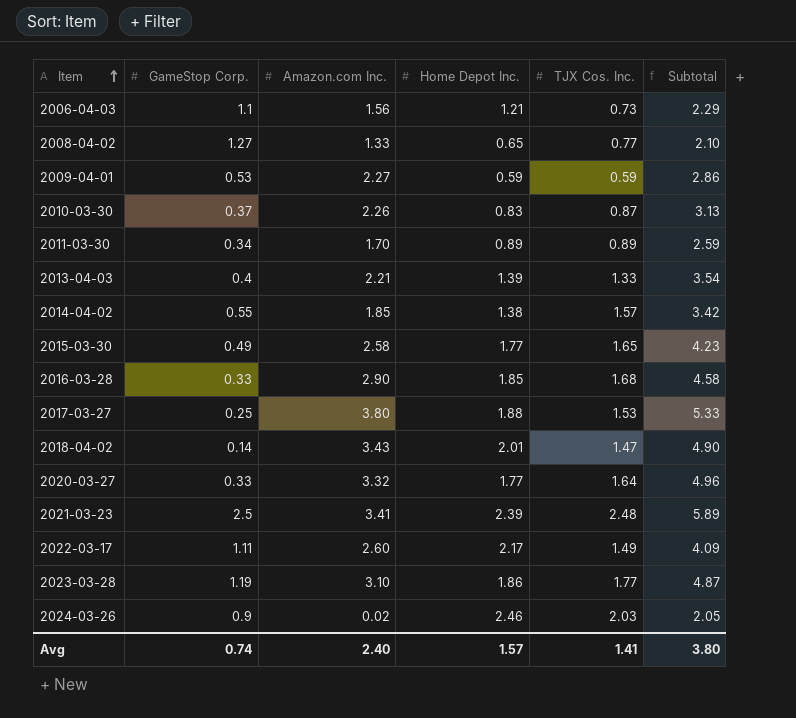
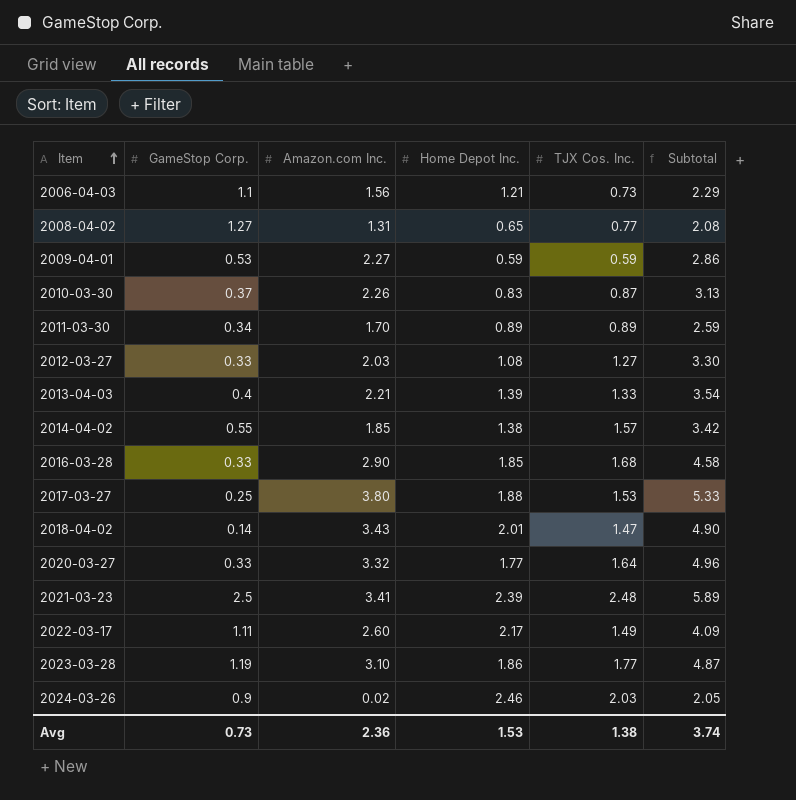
row 2015-03-30: 0.49 | 2.58 | 1.77 | 1.65 | 4.23 -> none
2008-04-02 | Amazon.com Inc.: 1.33 -> 1.31
2008-04-02 | Subtotal: 2.10 -> 2.08
row 2012-03-27: none -> 0.33 | 2.03 | 1.08 | 1.27 | 3.30
Avg | GameStop Corp.: 0.74 -> 0.73
Avg | Amazon.com Inc.: 2.40 -> 2.36
Avg | Home Depot Inc.: 1.57 -> 1.53
Avg | TJX Cos. Inc.: 1.41 -> 1.38
Avg | Subtotal: 3.80 -> 3.74

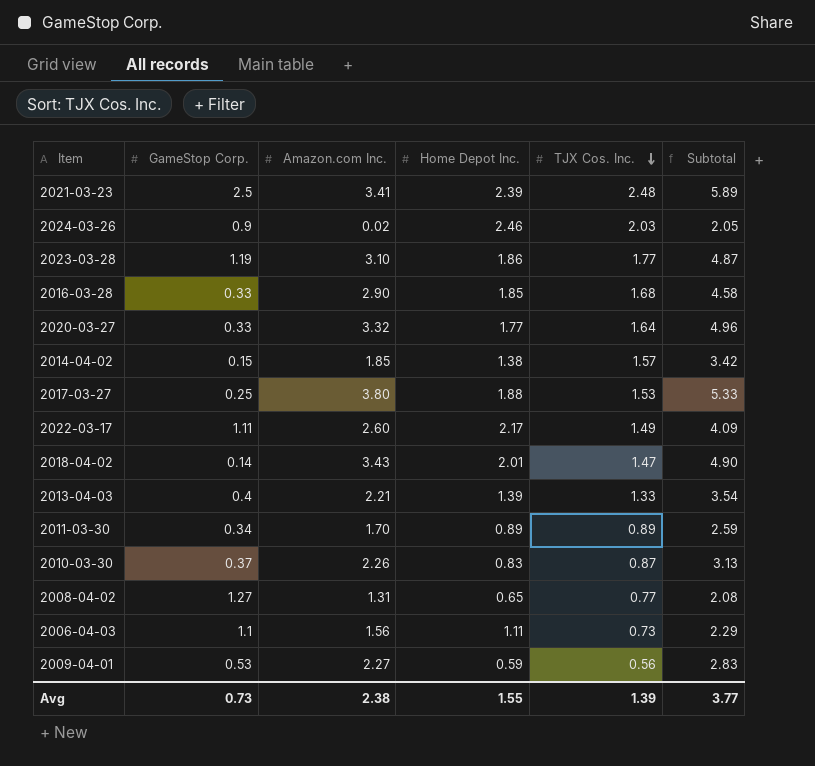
row order: Item ascending -> TJX Cos. Inc. descending
row 2012-03-27: 0.33 | 2.03 | 1.08 | 1.27 | 3.30 -> none
2014-04-02 | GameStop Corp.: 0.55 -> 0.15
2006-04-03 | Home Depot Inc.: 1.21 -> 1.11
2009-04-01 | TJX Cos. Inc.: 0.59 -> 0.56
2009-04-01 | Subtotal: 2.86 -> 2.83
Avg | Amazon.com Inc.: 2.36 -> 2.38
Avg | Home Depot Inc.: 1.53 -> 1.55
Avg | TJX Cos. Inc.: 1.38 -> 1.39
Avg | Subtotal: 3.74 -> 3.77

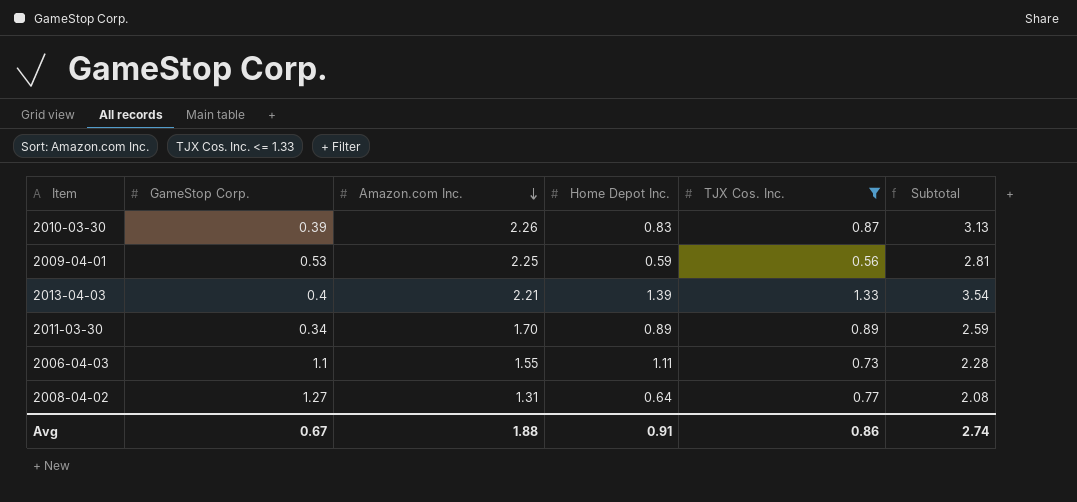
filter: none -> TJX Cos. Inc. <= 1.33
row order: TJX Cos. Inc. descending -> Amazon.com Inc. descending
2010-03-30 | GameStop Corp.: 0.37 -> 0.39
2009-04-01 | Amazon.com Inc.: 2.27 -> 2.25
2009-04-01 | Subtotal: 2.83 -> 2.81
2006-04-03 | Amazon.com Inc.: 1.56 -> 1.55
2006-04-03 | Subtotal: 2.29 -> 2.28
2008-04-02 | Home Depot Inc.: 0.65 -> 0.64
Avg | GameStop Corp.: 0.73 -> 0.67
Avg | Amazon.com Inc.: 2.38 -> 1.88
Avg | Home Depot Inc.: 1.55 -> 0.91
Avg | TJX Cos. Inc.: 1.39 -> 0.86
Avg | Subtotal: 3.77 -> 2.74

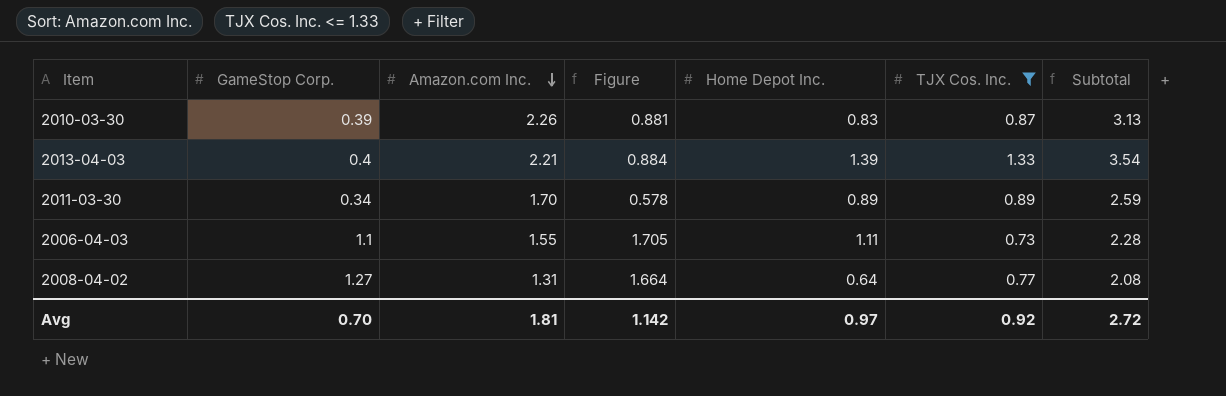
column Figure | formula: none -> [GameStop Corp.] * [Amazon.com Inc.]
row 2009-04-01: 0.53 | 2.25 | 0.59 | 0.56 | 2.81 -> none
Avg | GameStop Corp.: 0.67 -> 0.70
Avg | Amazon.com Inc.: 1.88 -> 1.81
Avg | Home Depot Inc.: 0.91 -> 0.97
Avg | TJX Cos. Inc.: 0.86 -> 0.92
Avg | Subtotal: 2.74 -> 2.72

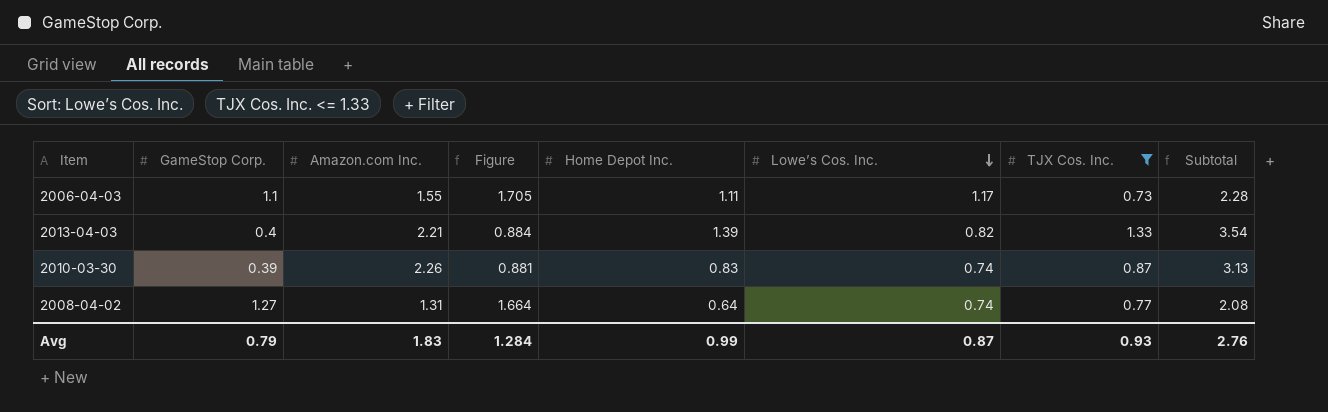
row order: Amazon.com Inc. descending -> Lowe’s Cos. Inc. descending
column Lowe’s Cos. Inc. | position: none -> 6
row 2011-03-30: 0.34 | 1.70 | 0.578 | 0.89 | 0.89 | 2.59 -> none
Avg | GameStop Corp.: 0.70 -> 0.79
Avg | Amazon.com Inc.: 1.81 -> 1.83
Avg | Figure: 1.142 -> 1.284
Avg | Home Depot Inc.: 0.97 -> 0.99
Avg | TJX Cos. Inc.: 0.92 -> 0.93
Avg | Subtotal: 2.72 -> 2.76

